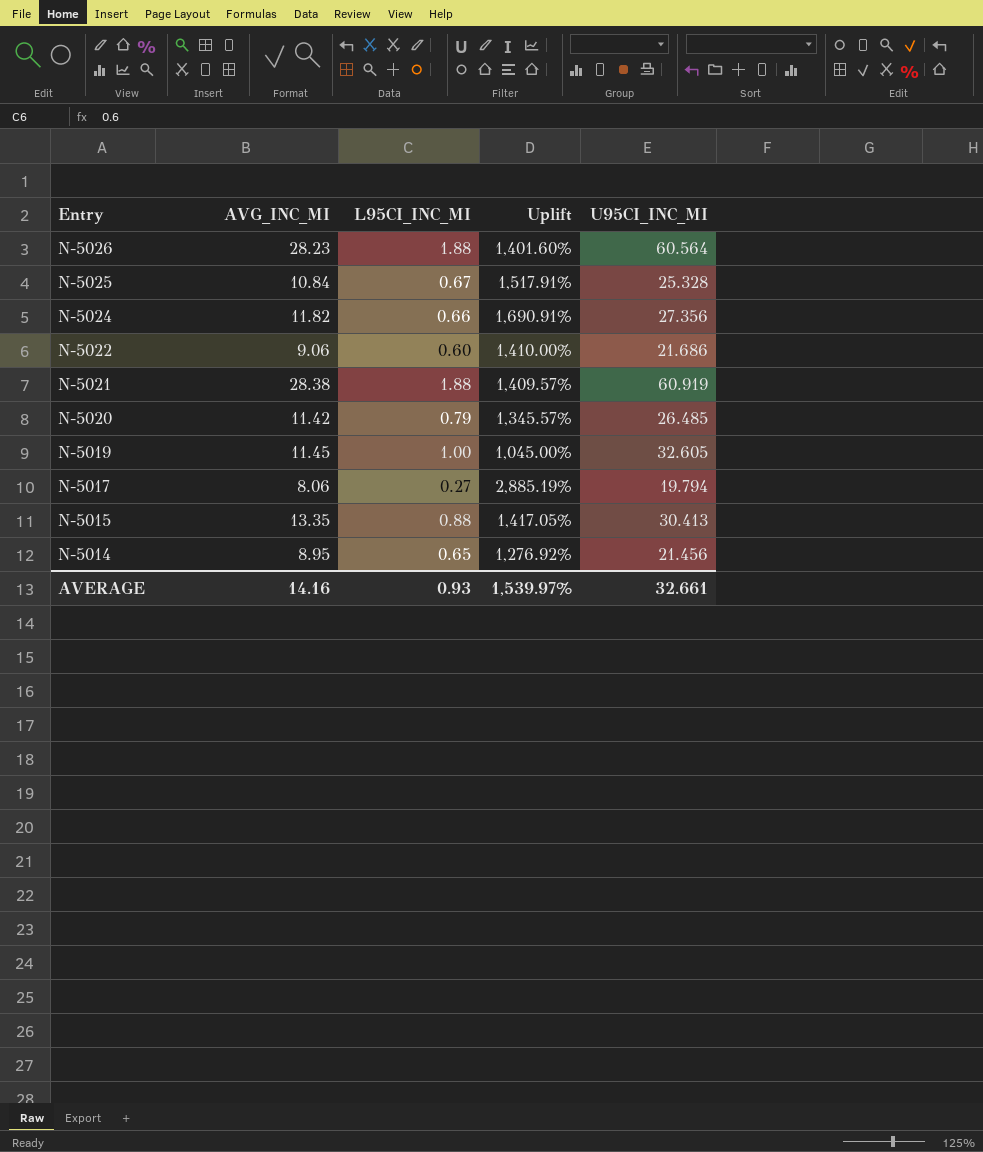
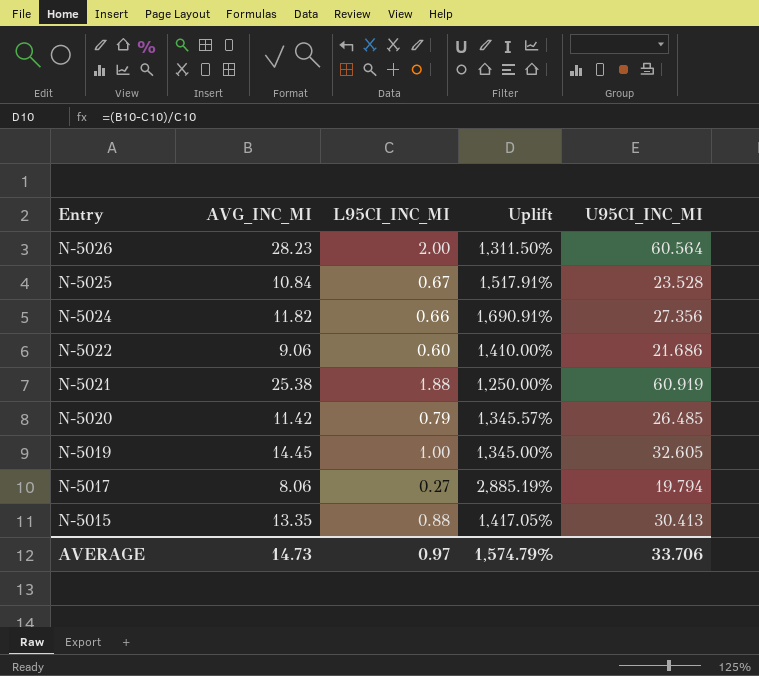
row N-5014: 8.95 | 0.65 | 1,276.92% | 21.456 -> none
N-5026 | L95CI_INC_MI: 1.88 -> 2.00
N-5026 | Uplift: 1,401.60% -> 1,311.50%
N-5025 | U95CI_INC_MI: 25.328 -> 23.528
N-5021 | AVG_INC_MI: 28.38 -> 25.38
N-5021 | Uplift: 1,409.57% -> 1,250.00%
N-5019 | AVG_INC_MI: 11.45 -> 14.45
N-5019 | Uplift: 1,045.00% -> 1,345.00%
AVERAGE | AVG_INC_MI: 14.16 -> 14.73
AVERAGE | L95CI_INC_MI: 0.93 -> 0.97
AVERAGE | Uplift: 1,539.97% -> 1,574.79%
AVERAGE | U95CI_INC_MI: 32.661 -> 33.706

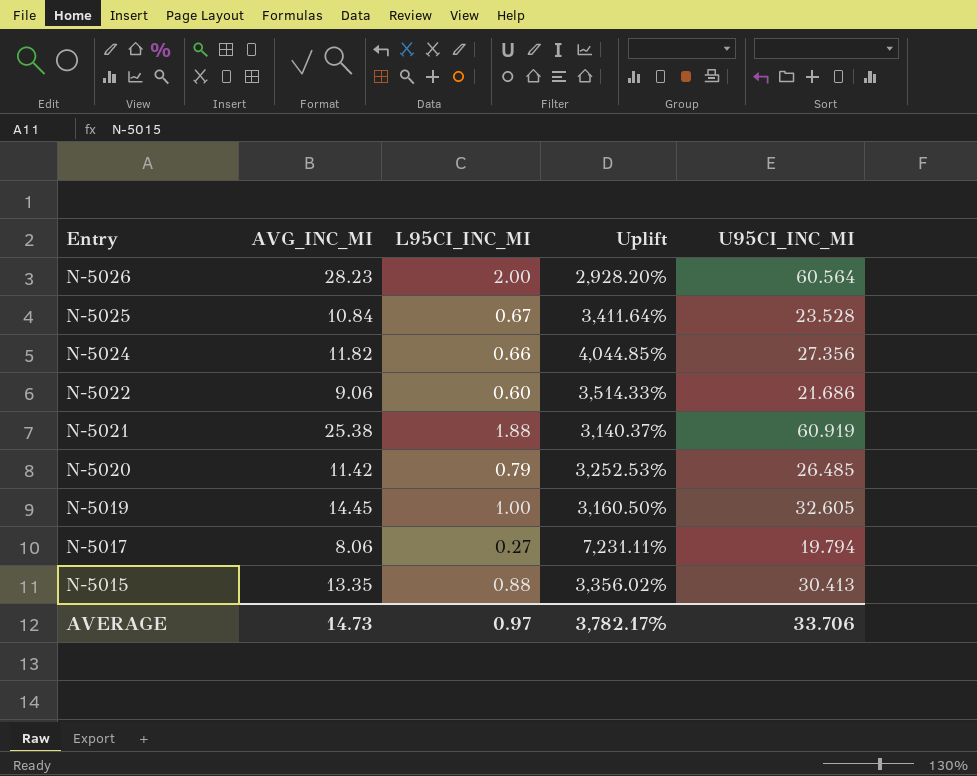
column Uplift | formula: ([AVG_INC_MI] - [L95CI_INC_MI]) / [L95CI_INC_MI] -> ([U95CI_INC_MI] - [L95CI_INC_MI]) / [L95CI_INC_MI]
AVERAGE | Uplift: 1,574.79% -> 3,782.17%

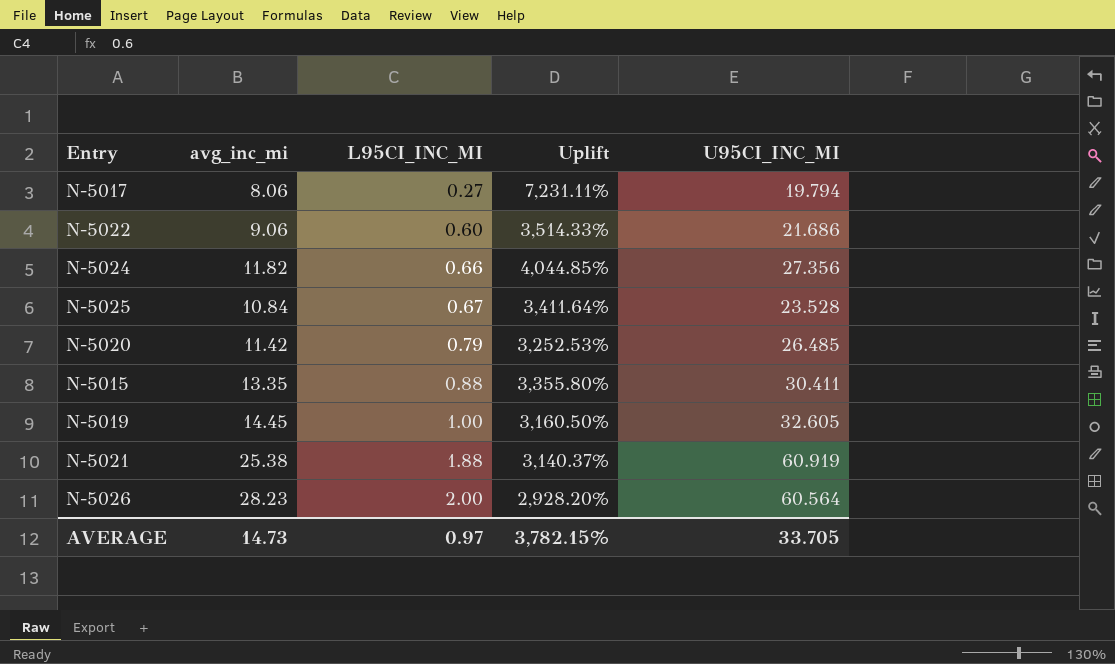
row order: Entry descending -> L95CI_INC_MI ascending
column name: AVG_INC_MI -> avg_inc_mi
N-5015 | Uplift: 3,356.02% -> 3,355.80%
N-5015 | U95CI_INC_MI: 30.413 -> 30.411
AVERAGE | Uplift: 3,782.17% -> 3,782.15%
AVERAGE | U95CI_INC_MI: 33.706 -> 33.705

